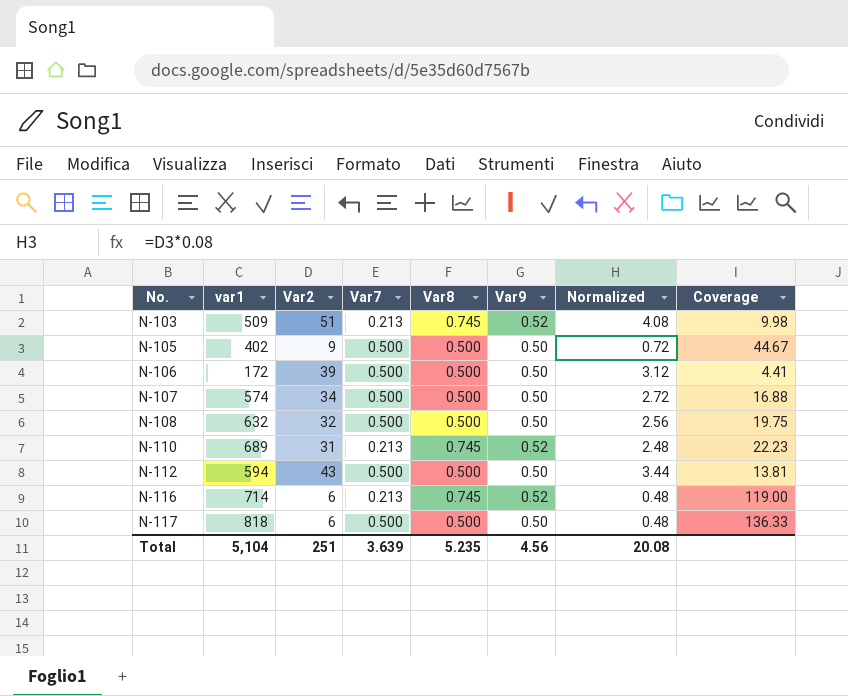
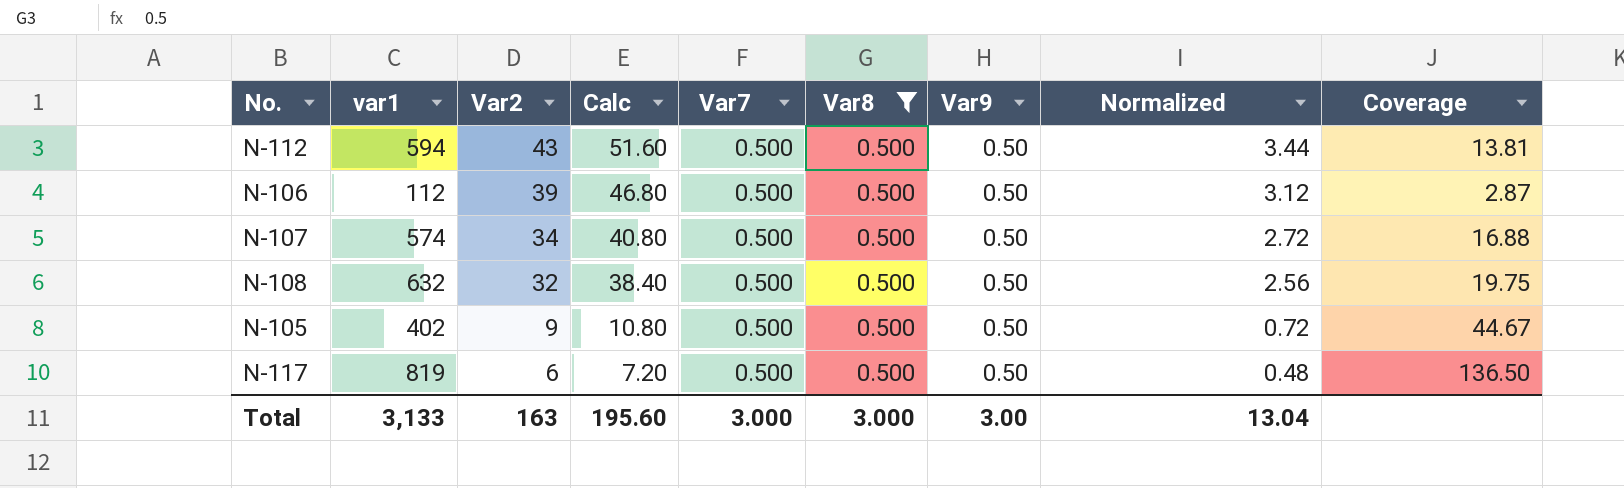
filter: none -> Var8 = 0.500
row order: No. ascending -> Var2 descending
column Calc | formula: none -> [Var2] * 1.2
N-106 | var1: 172 -> 112
N-106 | Coverage: 4.41 -> 2.87
N-117 | var1: 818 -> 819
N-117 | Coverage: 136.33 -> 136.50
Total | var1: 5,104 -> 3,133
Total | Var2: 251 -> 163
Total | Var7: 3.639 -> 3.000
Total | Var8: 5.235 -> 3.000
Total | Var9: 4.56 -> 3.00
Total | Normalized: 20.08 -> 13.04

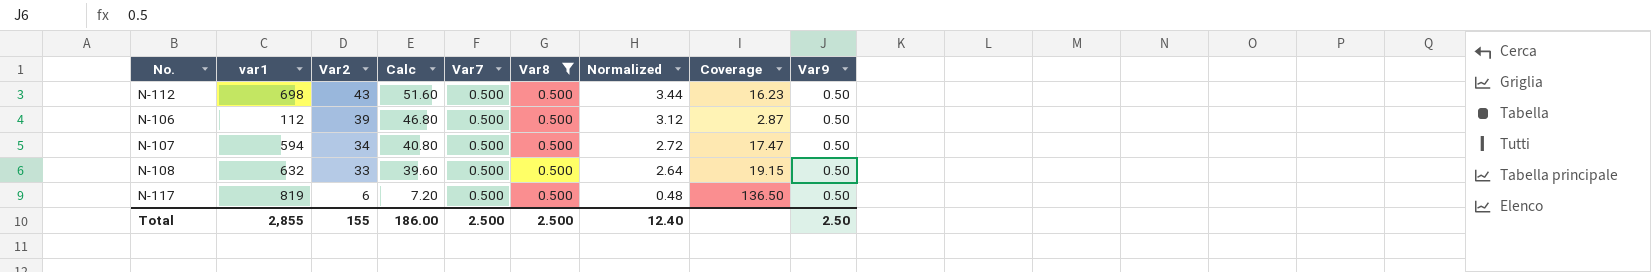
column Var9 | position: 7 -> 9
row N-105: 402 | 9 | 10.80 | 0.500 | 0.500 | 0.50 | 0.72 | 44.67 -> none
N-112 | var1: 594 -> 698
N-112 | Coverage: 13.81 -> 16.23
N-107 | var1: 574 -> 594
N-107 | Coverage: 16.88 -> 17.47
N-108 | Var2: 32 -> 33
N-108 | Calc: 38.40 -> 39.60
N-108 | Normalized: 2.56 -> 2.64
N-108 | Coverage: 19.75 -> 19.15
Total | var1: 3,133 -> 2,855
Total | Var2: 163 -> 155
Total | Calc: 195.60 -> 186.00
Total | Var7: 3.000 -> 2.500
Total | Var8: 3.000 -> 2.500
Total | Normalized: 13.04 -> 12.40
Total | Var9: 3.00 -> 2.50

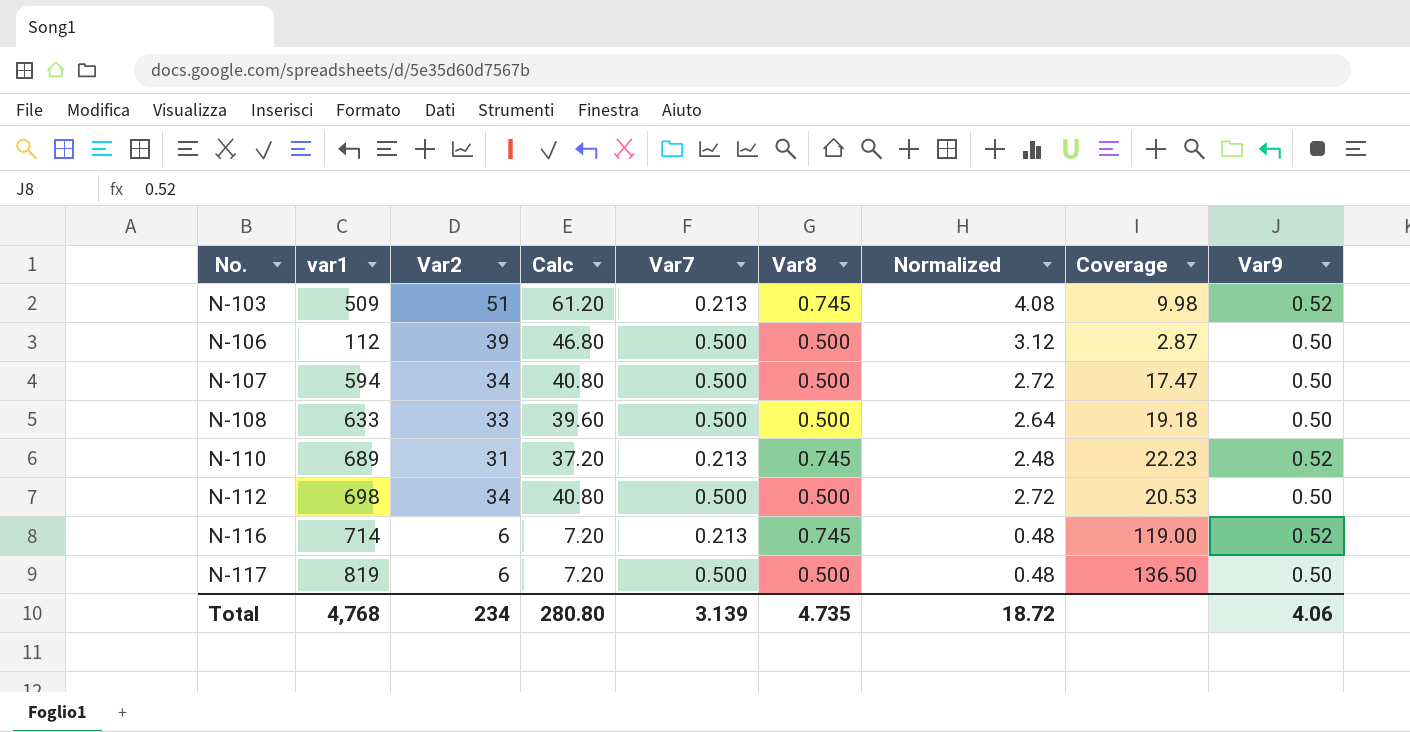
filter: Var8 = 0.500 -> none
row order: Var2 descending -> No. ascending
N-108 | var1: 632 -> 633
N-108 | Coverage: 19.15 -> 19.18
N-112 | Var2: 43 -> 34
N-112 | Calc: 51.60 -> 40.80
N-112 | Normalized: 3.44 -> 2.72
N-112 | Coverage: 16.23 -> 20.53
Total | var1: 2,855 -> 4,768
Total | Var2: 155 -> 234
Total | Calc: 186.00 -> 280.80
Total | Var7: 2.500 -> 3.139
Total | Var8: 2.500 -> 4.735
Total | Normalized: 12.40 -> 18.72
Total | Var9: 2.50 -> 4.06

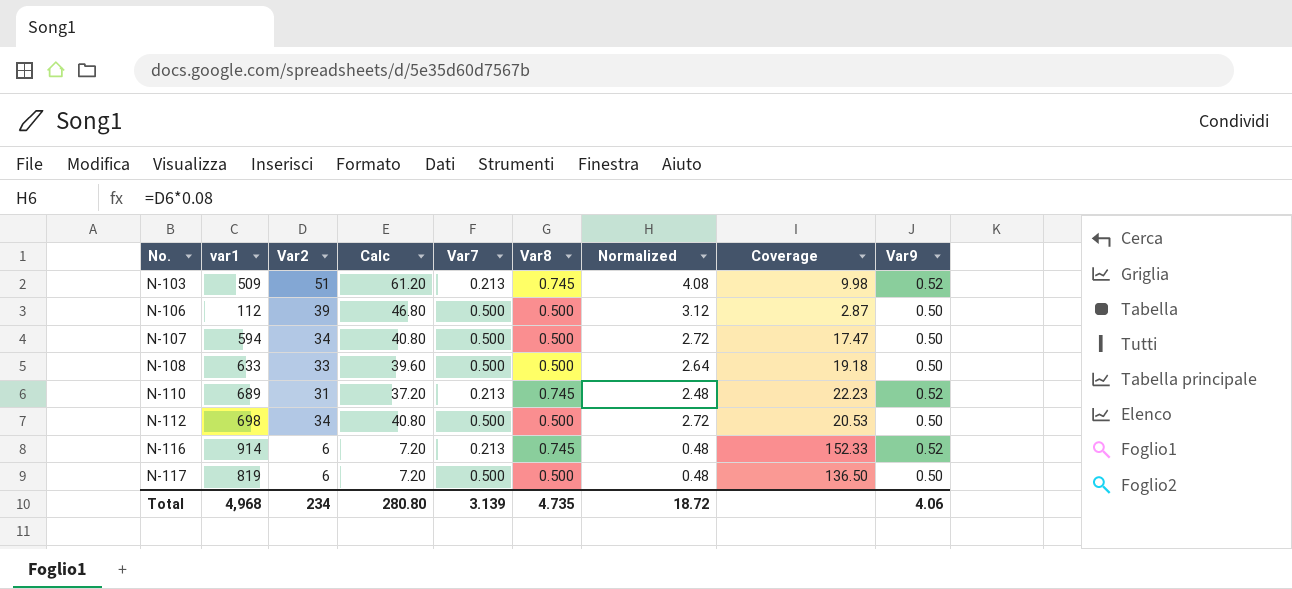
N-116 | var1: 714 -> 914
N-116 | Coverage: 119.00 -> 152.33
Total | var1: 4,768 -> 4,968

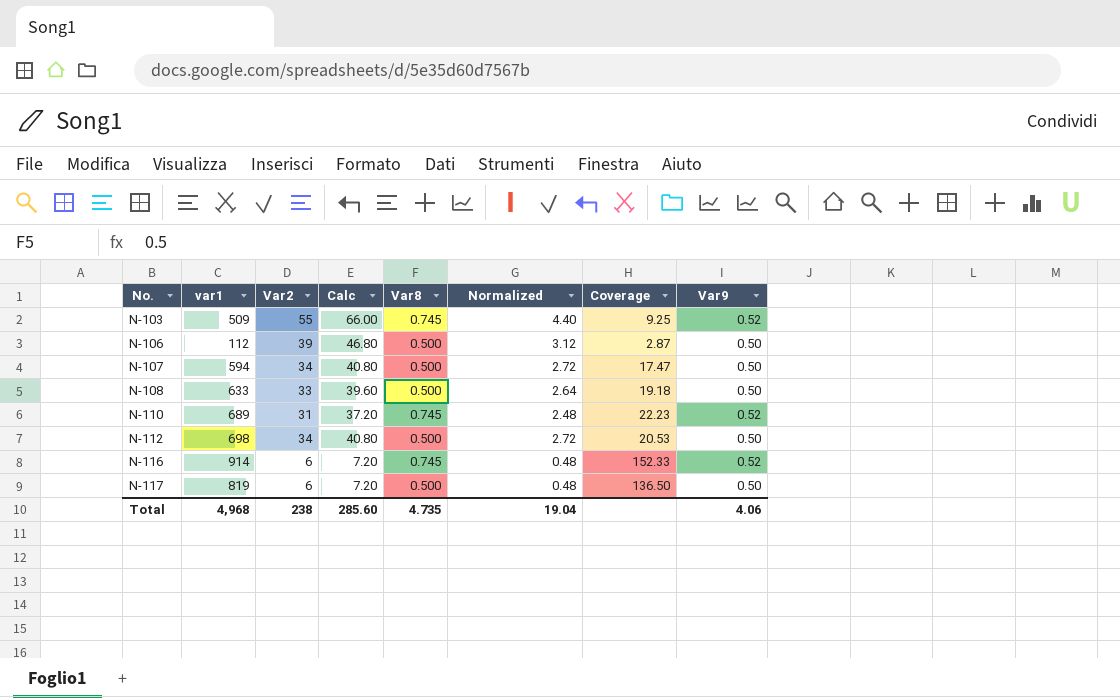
column Var7 | position: 5 -> none
N-103 | Var2: 51 -> 55
N-103 | Calc: 61.20 -> 66.00
N-103 | Normalized: 4.08 -> 4.40
N-103 | Coverage: 9.98 -> 9.25
Total | Var2: 234 -> 238
Total | Calc: 280.80 -> 285.60
Total | Normalized: 18.72 -> 19.04

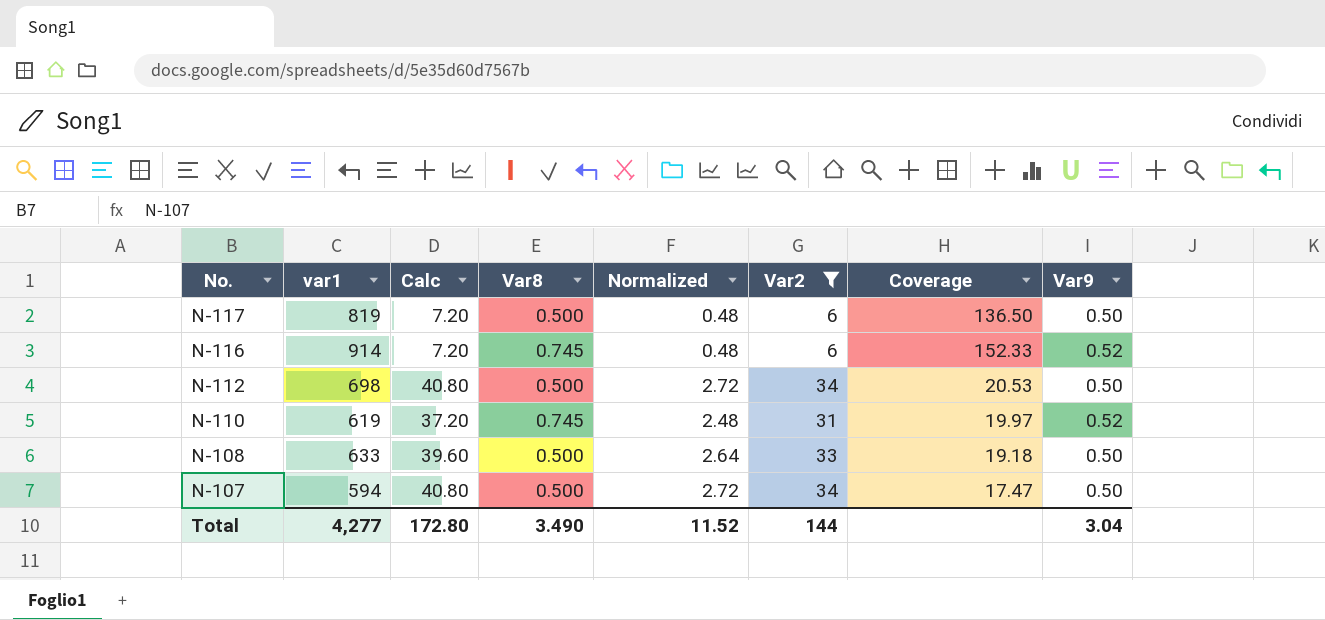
filter: none -> Var2 <= 34
row order: No. ascending -> No. descending
column Var2 | position: 3 -> 6
N-110 | var1: 689 -> 619
N-110 | Coverage: 22.23 -> 19.97
Total | var1: 4,968 -> 4,277
Total | Calc: 285.60 -> 172.80
Total | Var8: 4.735 -> 3.490
Total | Normalized: 19.04 -> 11.52
Total | Var2: 238 -> 144
Total | Var9: 4.06 -> 3.04

